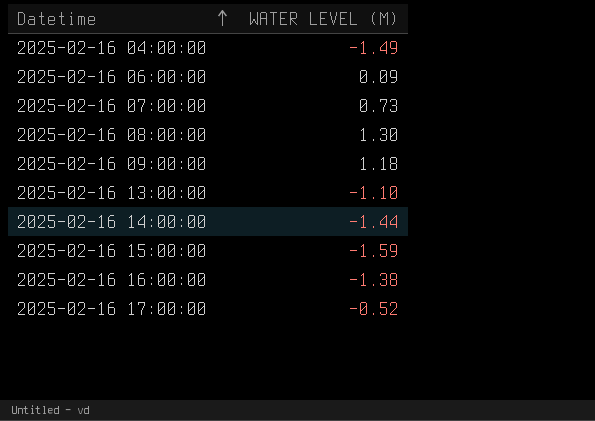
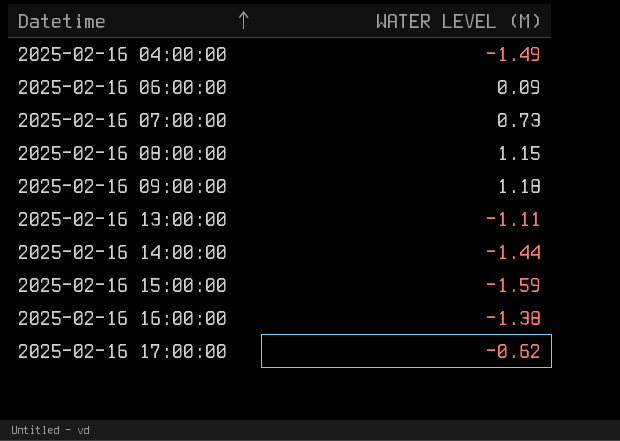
2025-02-16 08:00:00 | WATER LEVEL (M): 1.30 -> 1.15
2025-02-16 13:00:00 | WATER LEVEL (M): -1.10 -> -1.11
2025-02-16 17:00:00 | WATER LEVEL (M): -0.52 -> -0.62

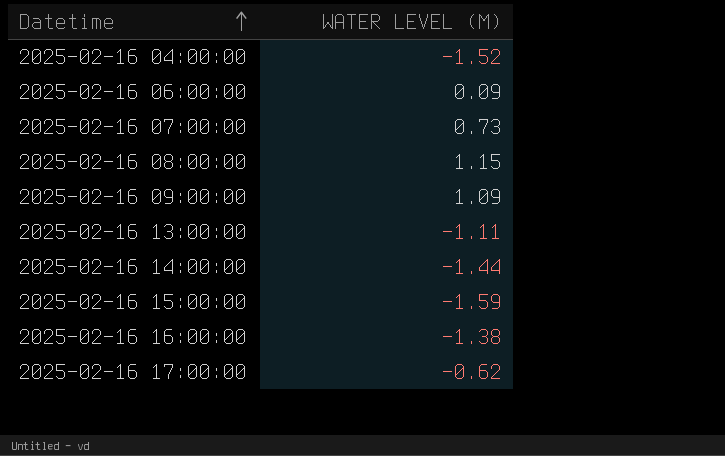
2025-02-16 04:00:00 | WATER LEVEL (M): -1.49 -> -1.52
2025-02-16 09:00:00 | WATER LEVEL (M): 1.18 -> 1.09

